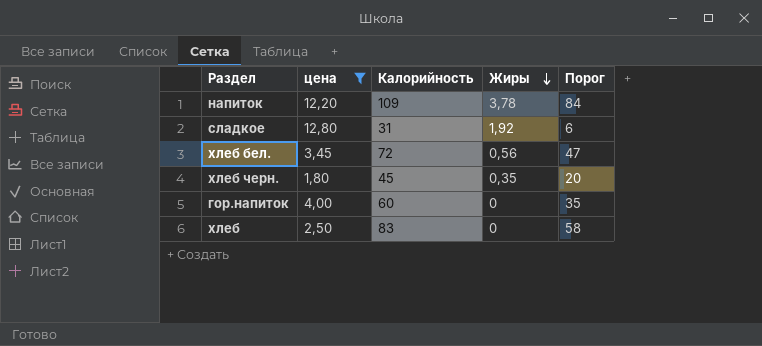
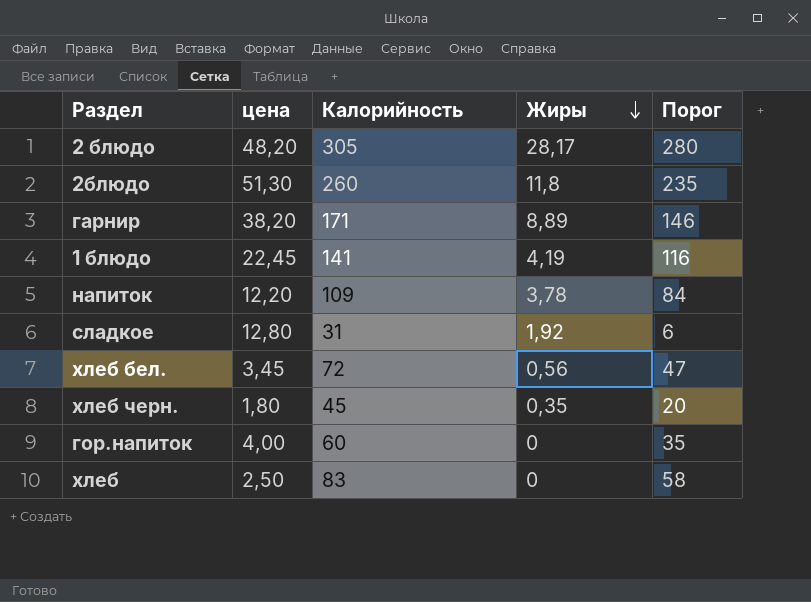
filter: цена <= 12,80 -> none

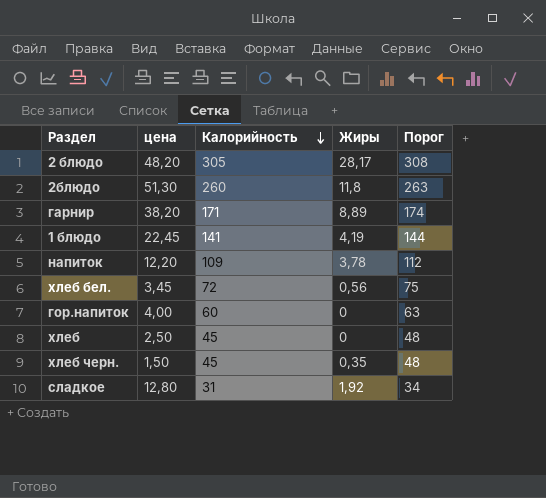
row order: Жиры descending -> Калорийность descending
column Порог | formula: [Калорийность] - 25 -> [Калорийность] + 3
хлеб | Калорийность: 83 -> 45
хлеб черн. | цена: 1,80 -> 1,50

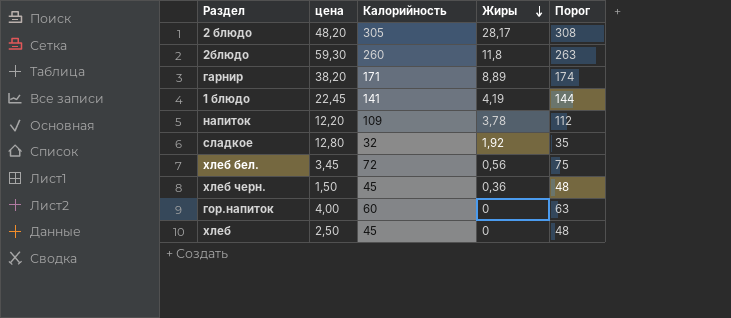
row order: Калорийность descending -> Жиры descending
2блюдо | цена: 51,30 -> 59,30
сладкое | Калорийность: 31 -> 32
сладкое | Порог: 34 -> 35
хлеб черн. | Жиры: 0,35 -> 0,36

